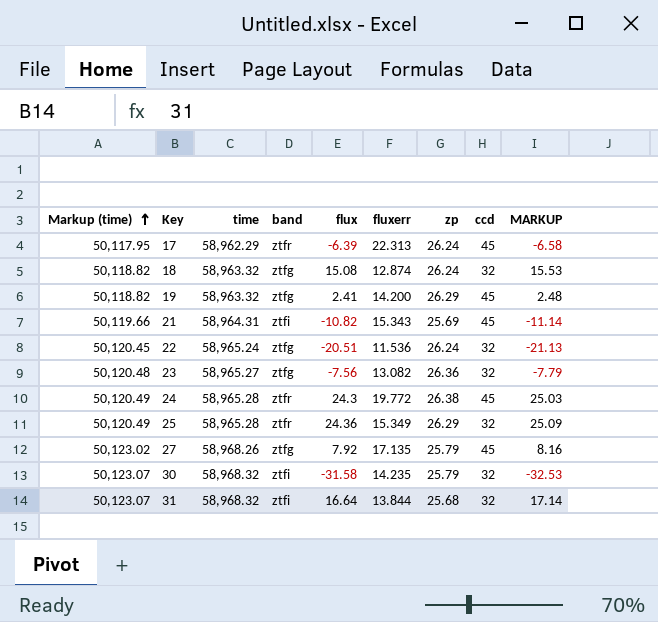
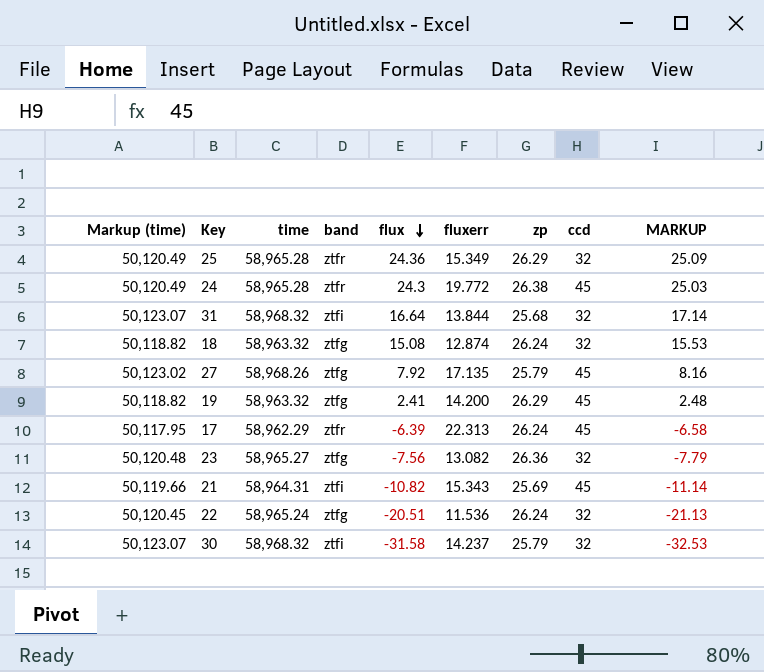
row order: Markup (time) ascending -> flux descending
30 | fluxerr: 14.235 -> 14.237

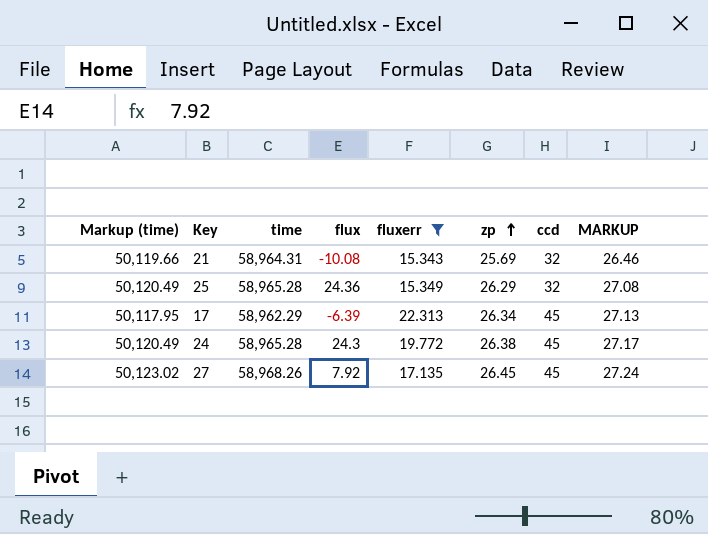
filter: none -> fluxerr >= 15.343
row order: flux descending -> zp ascending
column band | position: 4 -> none
column MARKUP | formula: [flux] * 1.03 -> [zp] * 1.03
21 | flux: -10.82 -> -10.08
21 | ccd: 45 -> 32
17 | zp: 26.24 -> 26.34
27 | zp: 25.79 -> 26.45

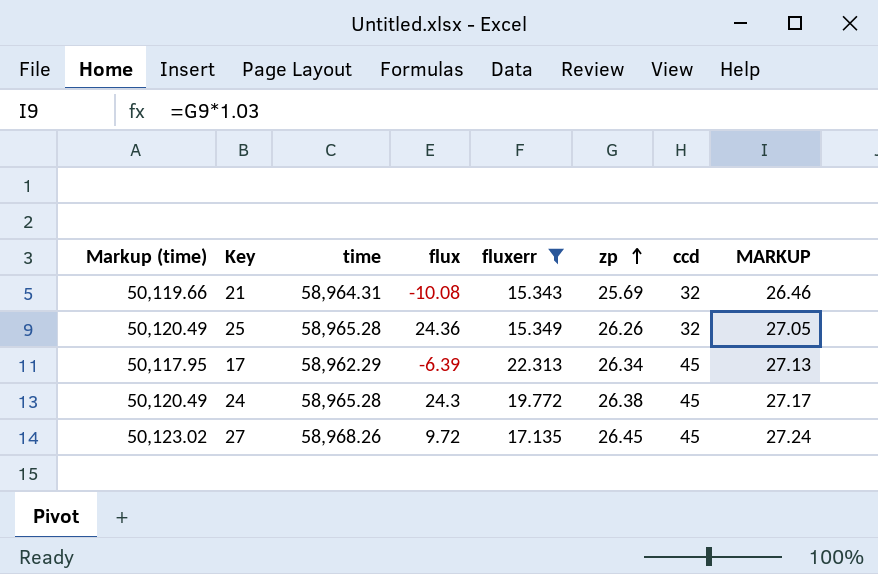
25 | zp: 26.29 -> 26.26
25 | MARKUP: 27.08 -> 27.05
27 | flux: 7.92 -> 9.72

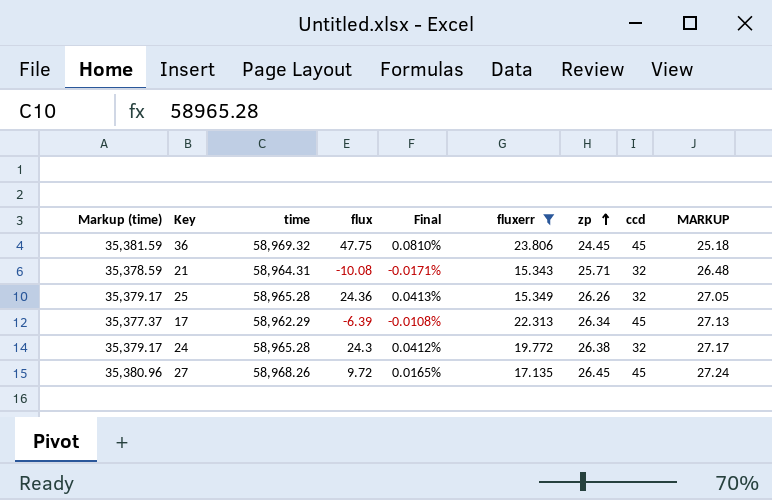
column Markup (time) | formula: [time] * 0.85 -> [time] * 0.6
column Final | formula: none -> [flux] / [time]
row 36: none -> 35,381.59 | 58,969.32 | 47.75 | 0.0810% | 23.806 | 24.45 | 45 | 25.18
21 | zp: 25.69 -> 25.71
21 | MARKUP: 26.46 -> 26.48
24 | ccd: 45 -> 32

